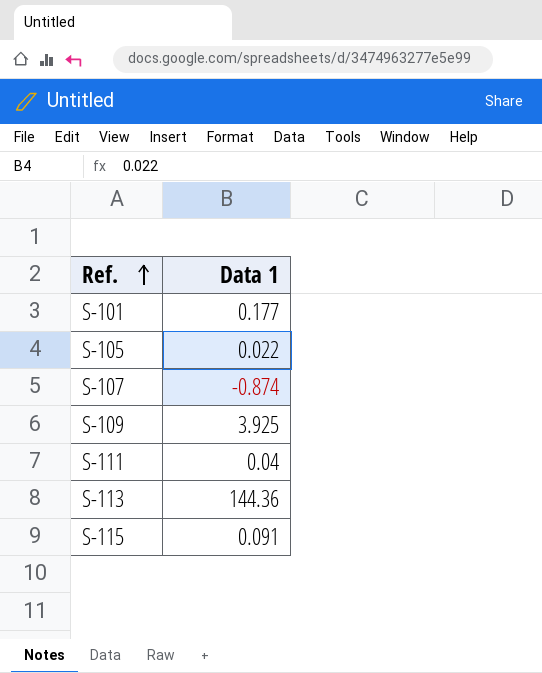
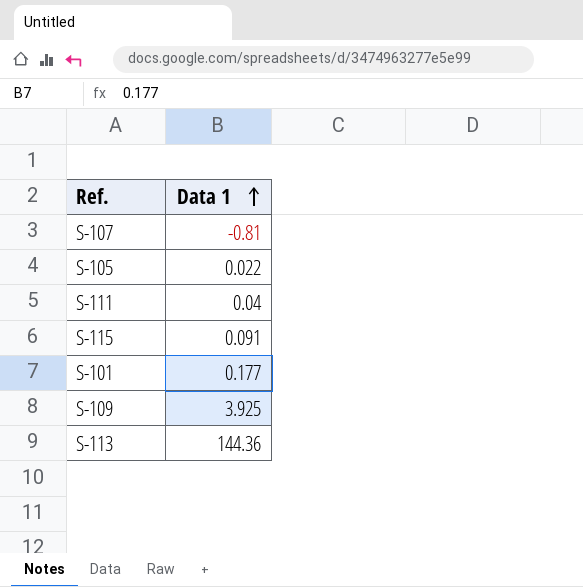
row order: Ref. ascending -> Data 1 ascending
S-107 | Data 1: -0.874 -> -0.81

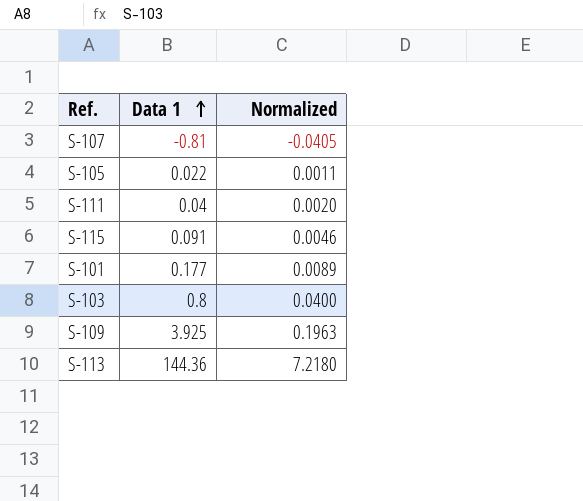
column Normalized | formula: none -> [Data 1] * 0.05
row S-103: none -> 0.8 | 0.0400

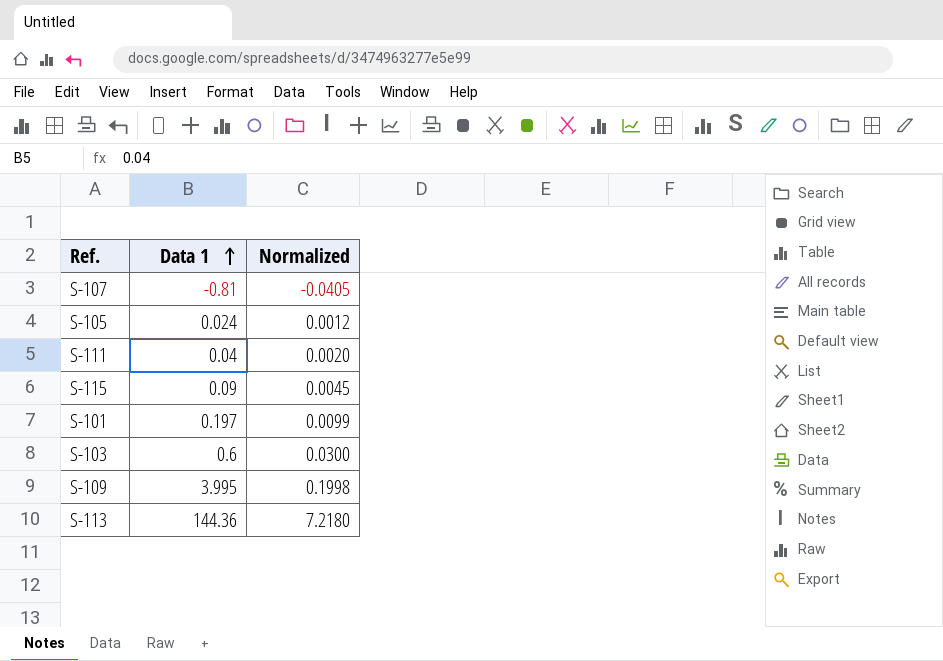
S-105 | Data 1: 0.022 -> 0.024
S-105 | Normalized: 0.0011 -> 0.0012
S-115 | Data 1: 0.091 -> 0.09
S-115 | Normalized: 0.0046 -> 0.0045
S-101 | Data 1: 0.177 -> 0.197
S-101 | Normalized: 0.0089 -> 0.0099
S-103 | Data 1: 0.8 -> 0.6
S-103 | Normalized: 0.0400 -> 0.0300
S-109 | Data 1: 3.925 -> 3.995
S-109 | Normalized: 0.1963 -> 0.1998

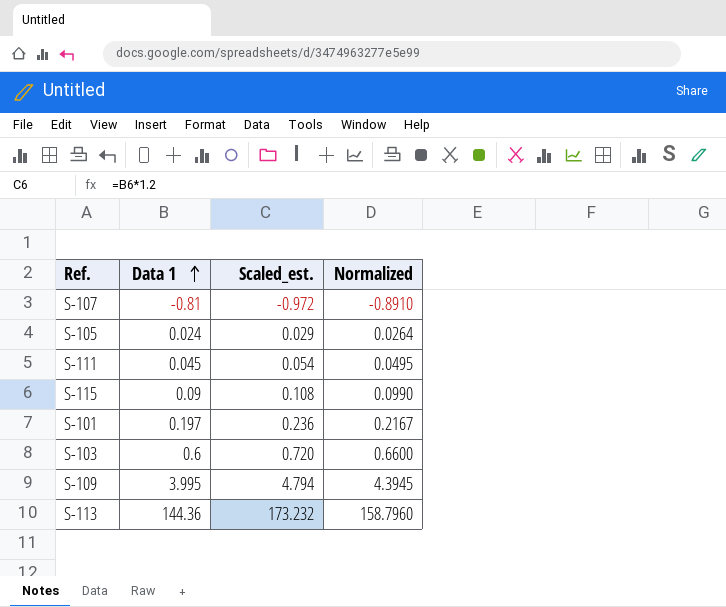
column Scaled_est. | formula: none -> [Data 1] * 1.2
column Normalized | formula: [Data 1] * 0.05 -> [Data 1] * 1.1
S-111 | Data 1: 0.04 -> 0.045

